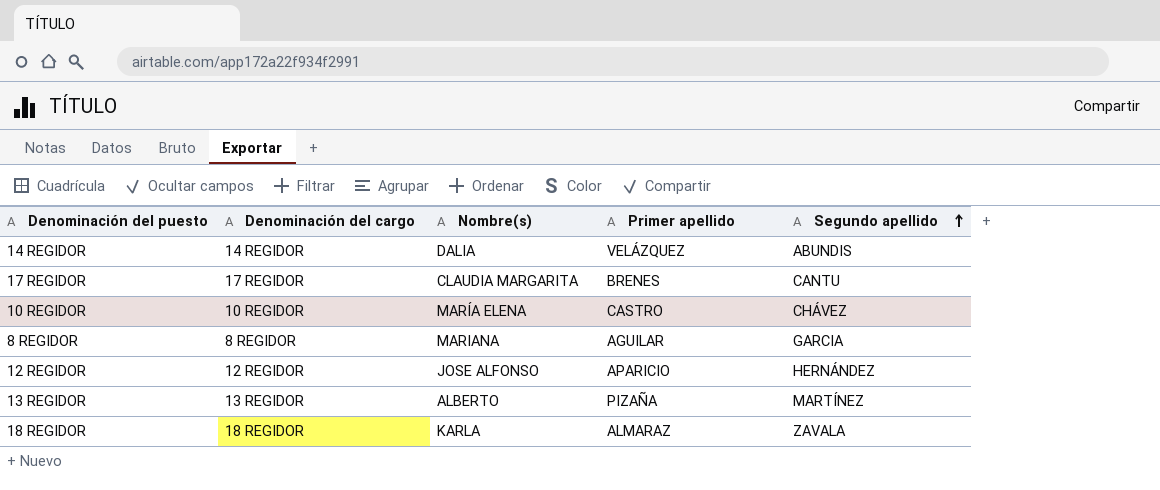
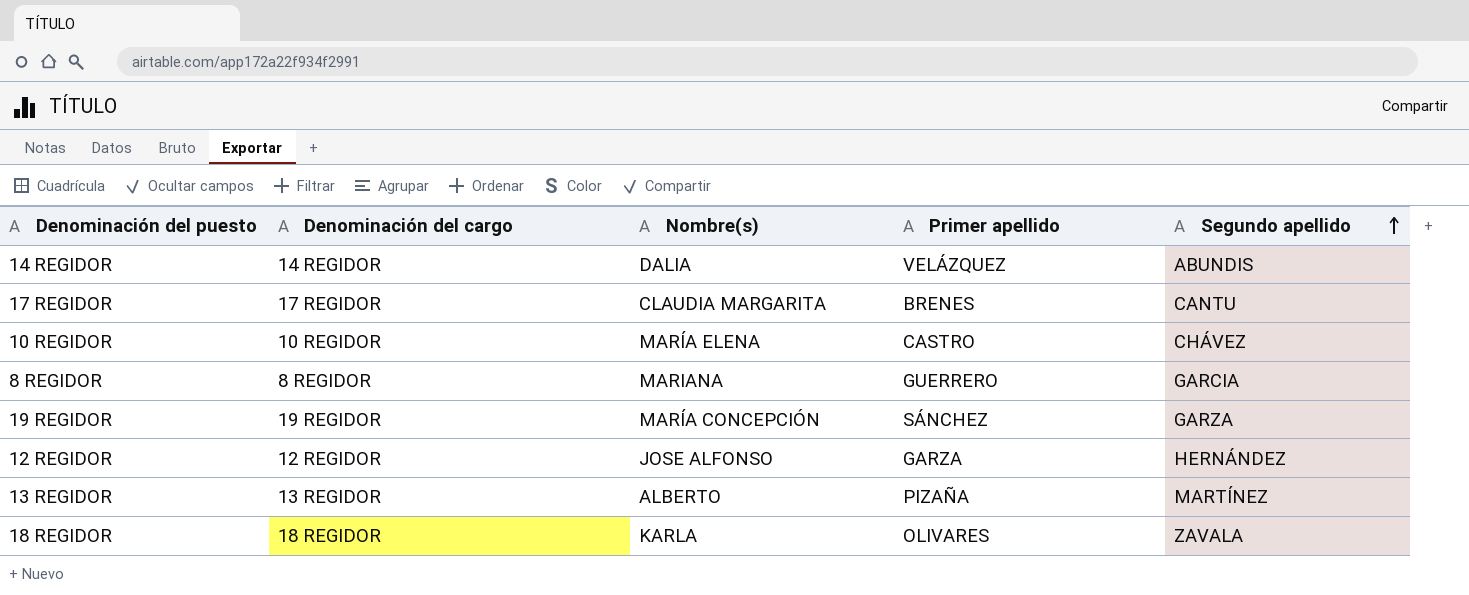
8 REGIDOR | Primer apellido: AGUILAR -> GUERRERO
row 19 REGIDOR: none -> 19 REGIDOR | MARÍA CONCEPCIÓN | SÁNCHEZ | GARZA
12 REGIDOR | Primer apellido: APARICIO -> GARZA
18 REGIDOR | Primer apellido: ALMARAZ -> OLIVARES

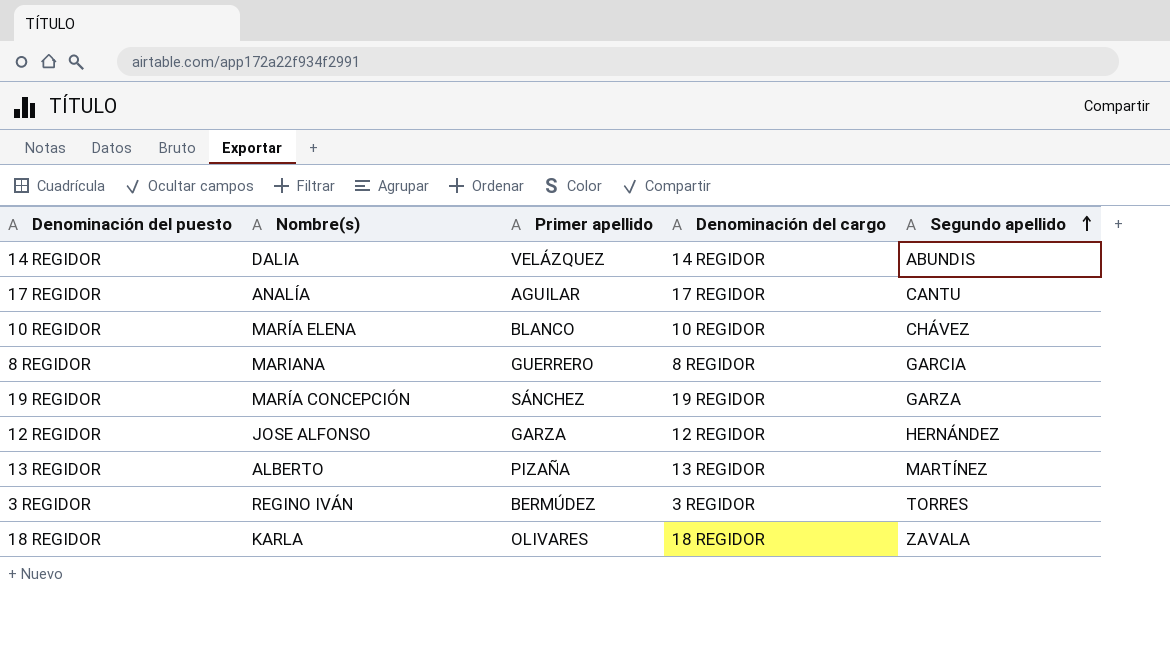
column Denominación del cargo | position: 2 -> 4
17 REGIDOR | Nombre(s): CLAUDIA MARGARITA -> ANALÍA
17 REGIDOR | Primer apellido: BRENES -> AGUILAR
10 REGIDOR | Primer apellido: CASTRO -> BLANCO
row 3 REGIDOR: none -> REGINO IVÁN | BERMÚDEZ | 3 REGIDOR | TORRES

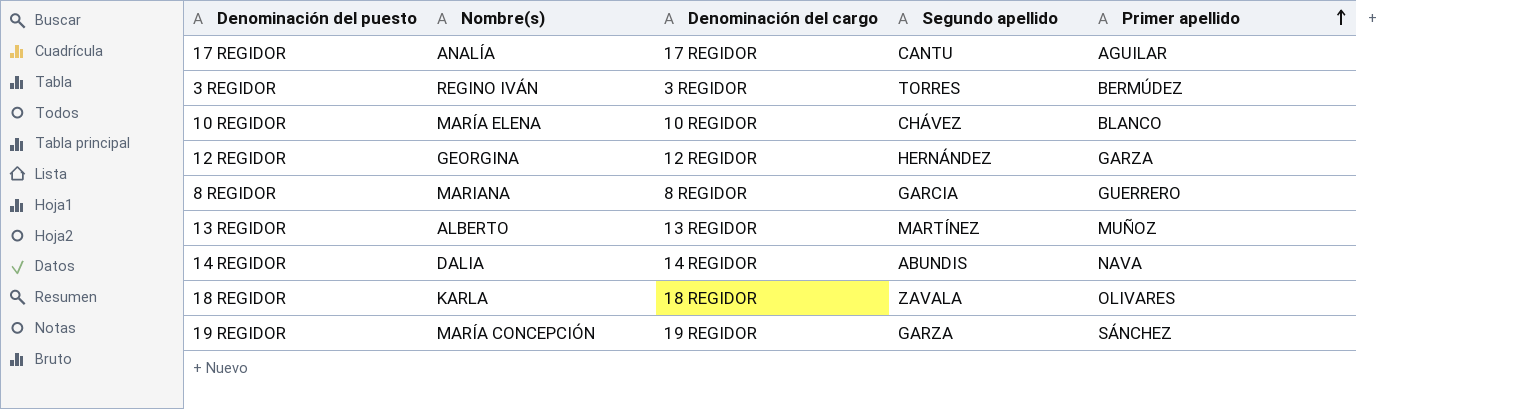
row order: Segundo apellido ascending -> Primer apellido ascending
column Primer apellido | position: 3 -> 5
12 REGIDOR | Nombre(s): JOSE ALFONSO -> GEORGINA
13 REGIDOR | Primer apellido: PIZAÑA -> MUÑOZ
14 REGIDOR | Primer apellido: VELÁZQUEZ -> NAVA

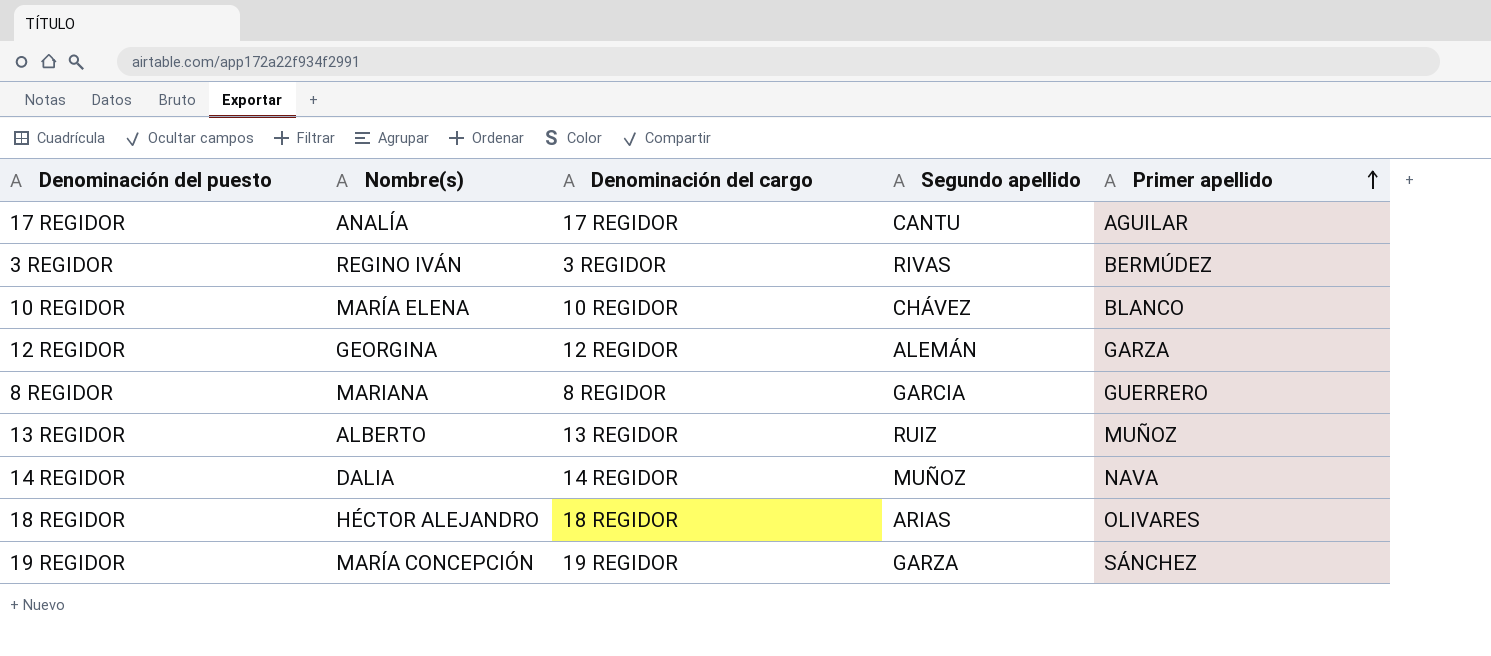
3 REGIDOR | Segundo apellido: TORRES -> RIVAS
12 REGIDOR | Segundo apellido: HERNÁNDEZ -> ALEMÁN
13 REGIDOR | Segundo apellido: MARTÍNEZ -> RUIZ
14 REGIDOR | Segundo apellido: ABUNDIS -> MUÑOZ
18 REGIDOR | Nombre(s): KARLA -> HÉCTOR ALEJANDRO
18 REGIDOR | Segundo apellido: ZAVALA -> ARIAS

